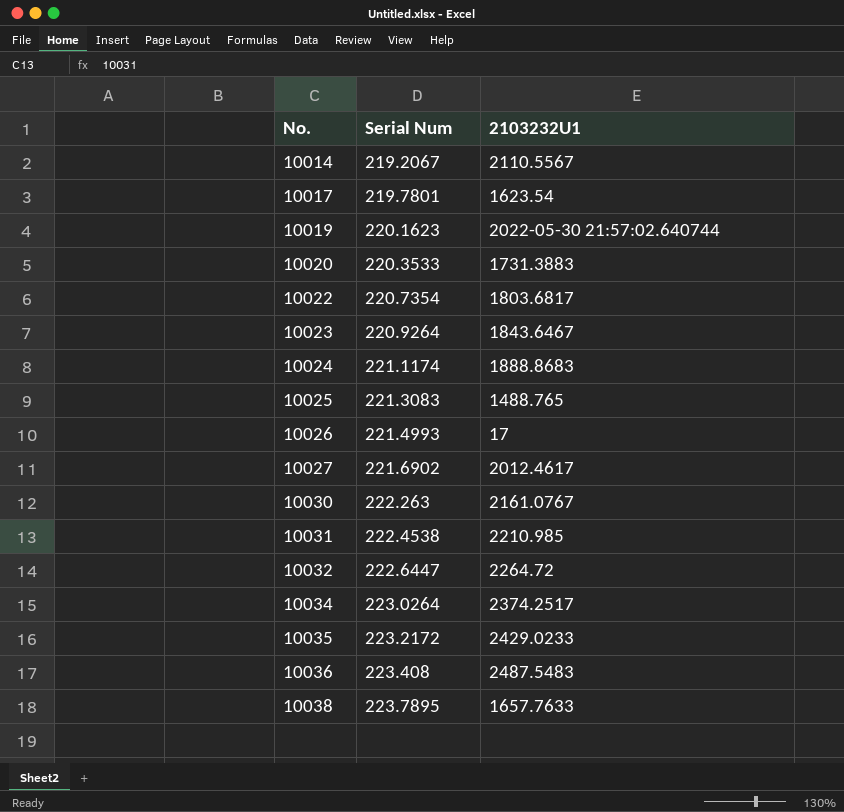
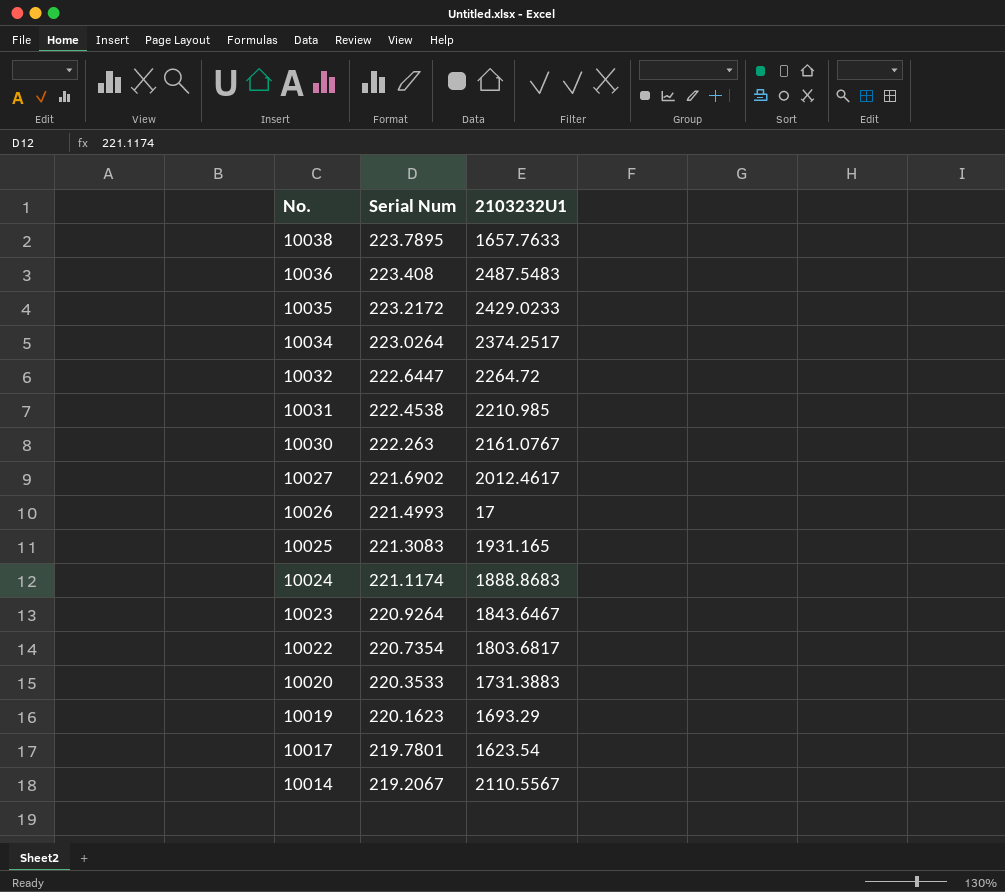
row order: No. ascending -> No. descending
10025 | 2103232U1: 1488.765 -> 1931.165
10019 | 2103232U1: 2022-05-30 21:57:02.640744 -> 1693.29

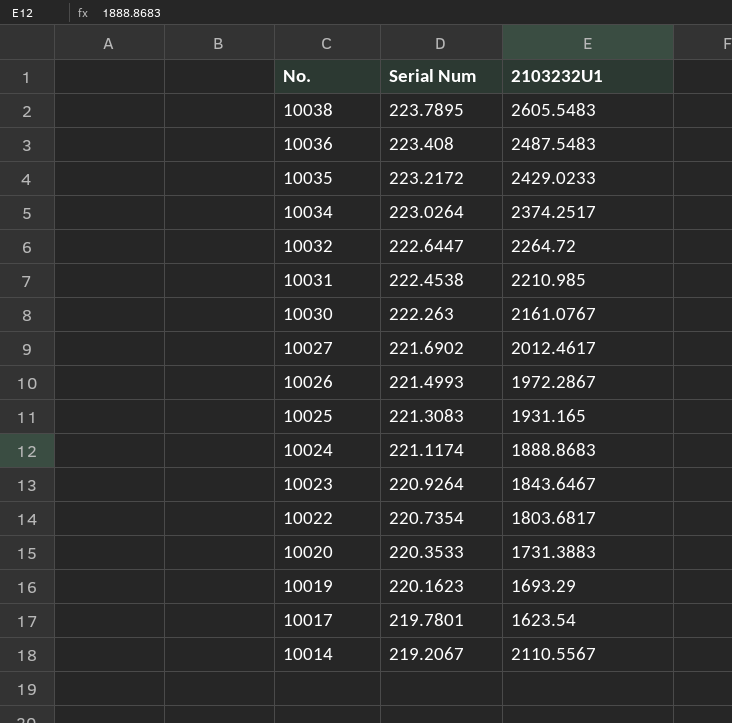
10038 | 2103232U1: 1657.7633 -> 2605.5483
10026 | 2103232U1: 17 -> 1972.2867

